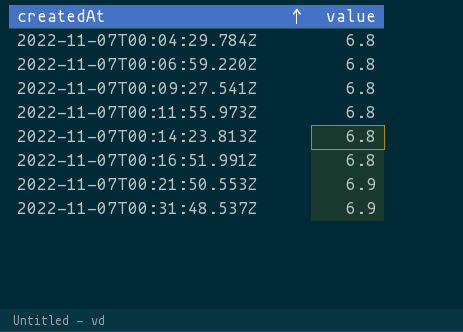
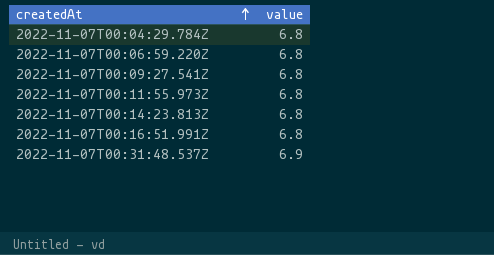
row 2022-11-07T00:21:50.553Z: 6.9 -> none

